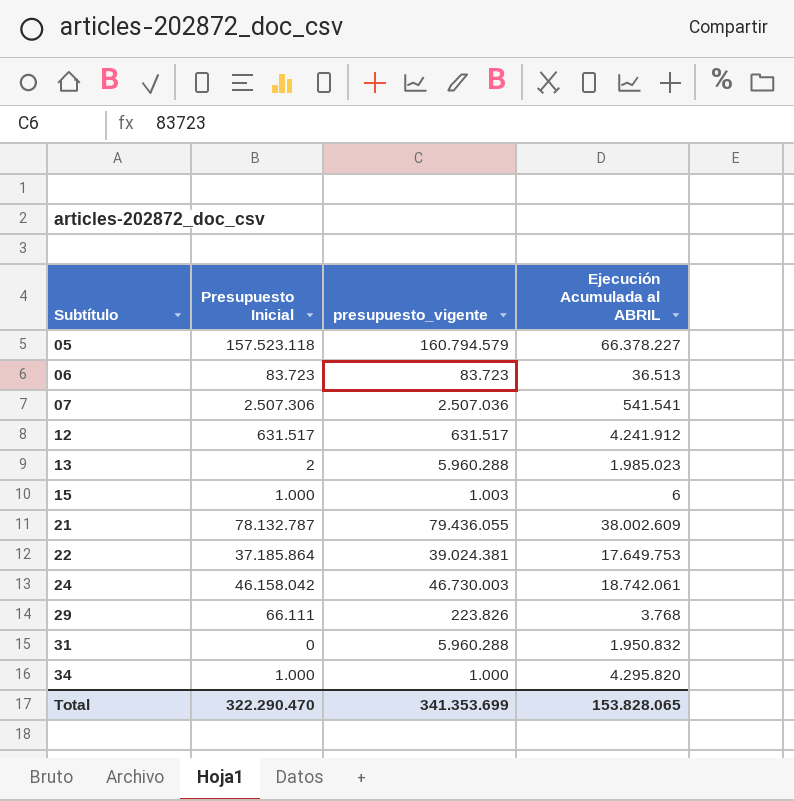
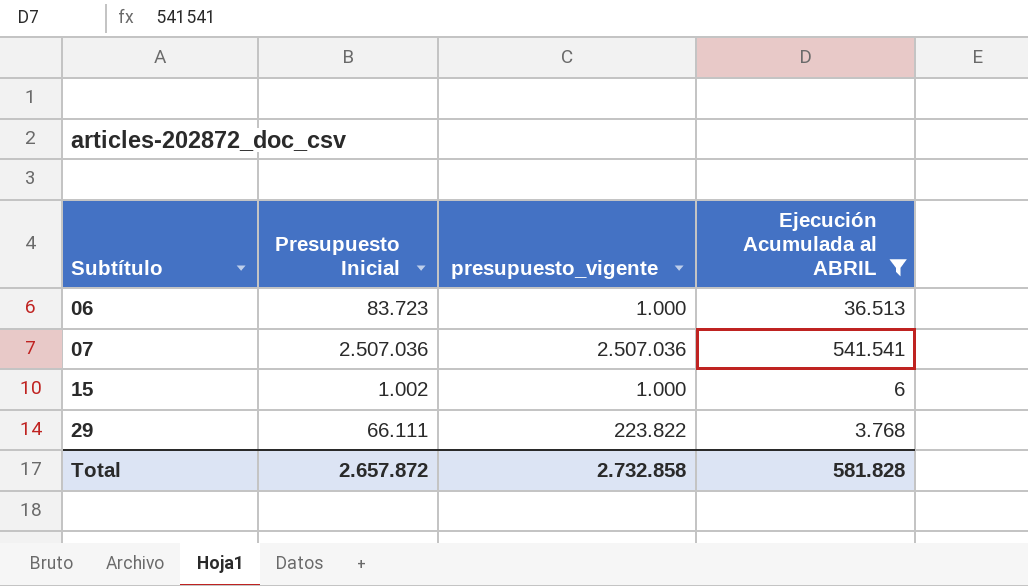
filter: none -> Ejecución Acumulada al ABRIL <= 541.541
06 | presupuesto_vigente: 83.723 -> 1.000
07 | Presupuesto Inicial: 2.507.306 -> 2.507.036
15 | Presupuesto Inicial: 1.000 -> 1.002
15 | presupuesto_vigente: 1.003 -> 1.000
29 | presupuesto_vigente: 223.826 -> 223.822
Total | Presupuesto Inicial: 322.290.470 -> 2.657.872
Total | presupuesto_vigente: 341.353.699 -> 2.732.858
Total | Ejecución Acumulada al ABRIL: 153.828.065 -> 581.828

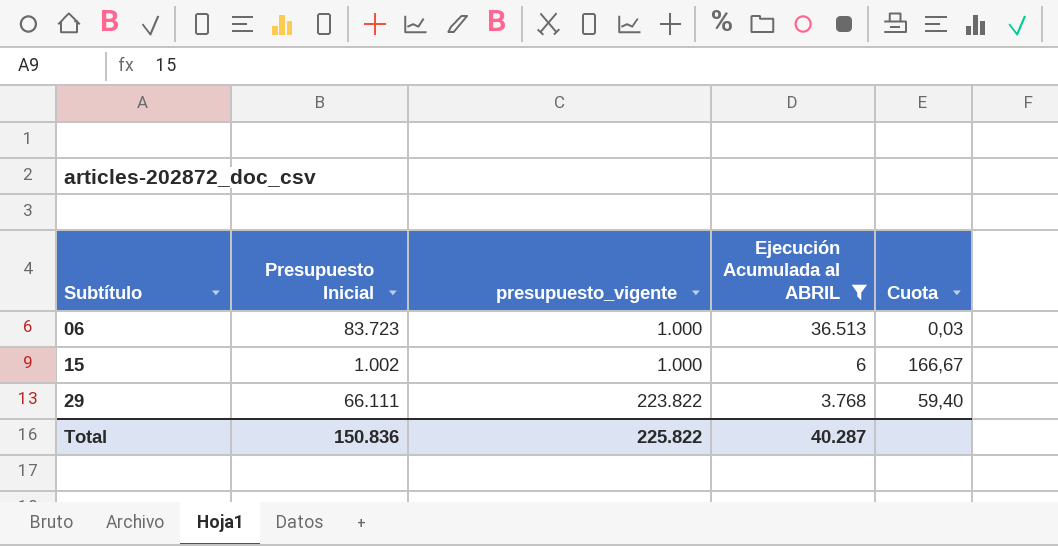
column Cuota | formula: none -> [presupuesto_vigente] / [Ejecución Acumulada al ABRIL]
row 07: 2.507.036 | 2.507.036 | 541.541 -> none
Total | Presupuesto Inicial: 2.657.872 -> 150.836
Total | presupuesto_vigente: 2.732.858 -> 225.822
Total | Ejecución Acumulada al ABRIL: 581.828 -> 40.287

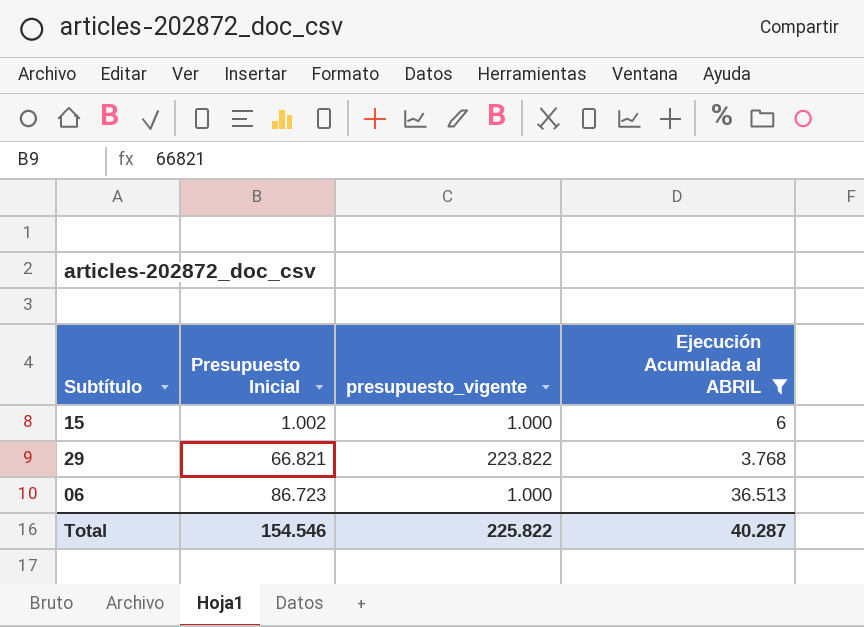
row order: Subtítulo ascending -> Presupuesto Inicial ascending
column Cuota | formula: [presupuesto_vigente] / [Ejecución Acumulada al ABRIL] -> none
29 | Presupuesto Inicial: 66.111 -> 66.821
06 | Presupuesto Inicial: 83.723 -> 86.723
Total | Presupuesto Inicial: 150.836 -> 154.546

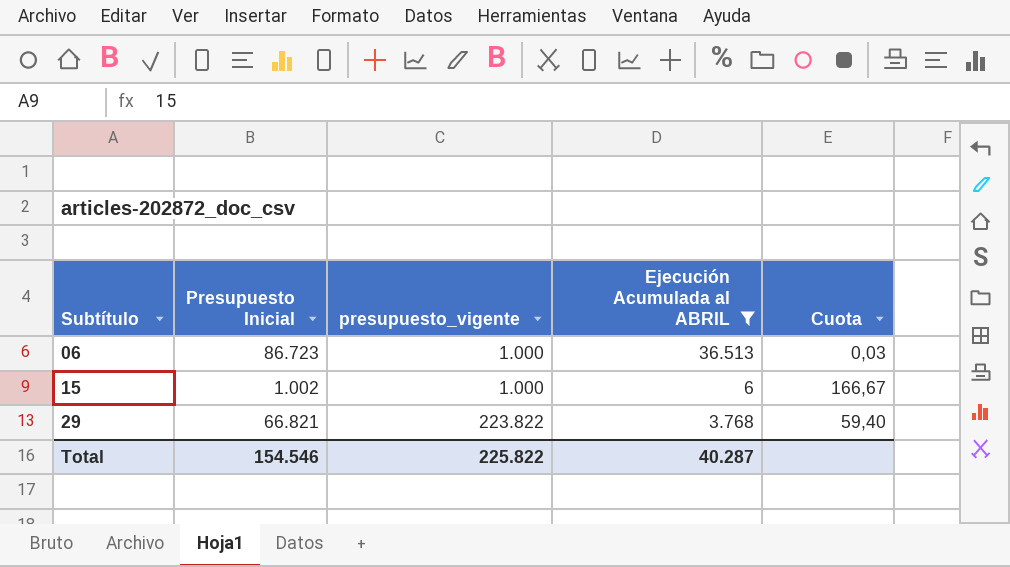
row order: Presupuesto Inicial ascending -> Subtítulo ascending
column Cuota | formula: none -> [presupuesto_vigente] / [Ejecución Acumulada al ABRIL]

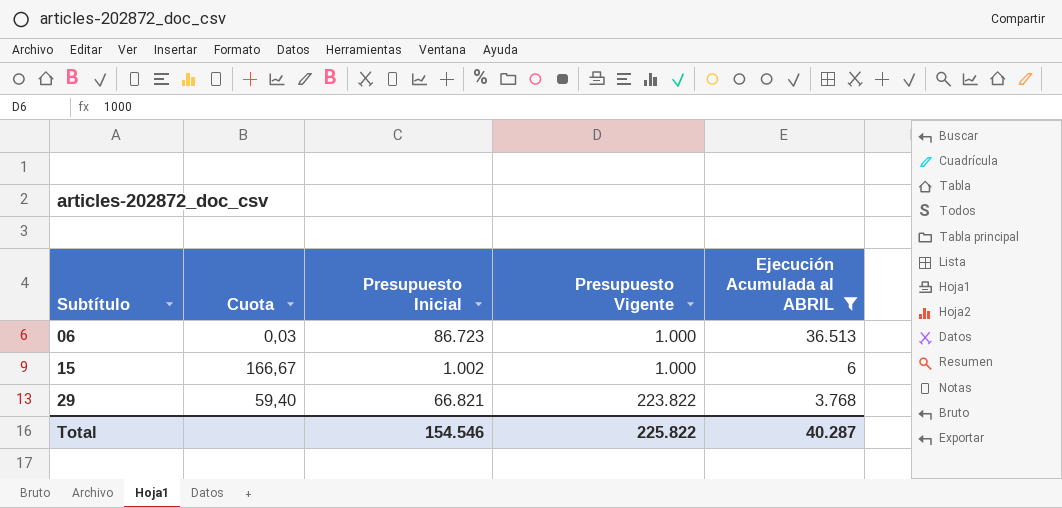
column Cuota | position: 5 -> 2
column name: presupuesto_vigente -> Presupuesto Vigente

